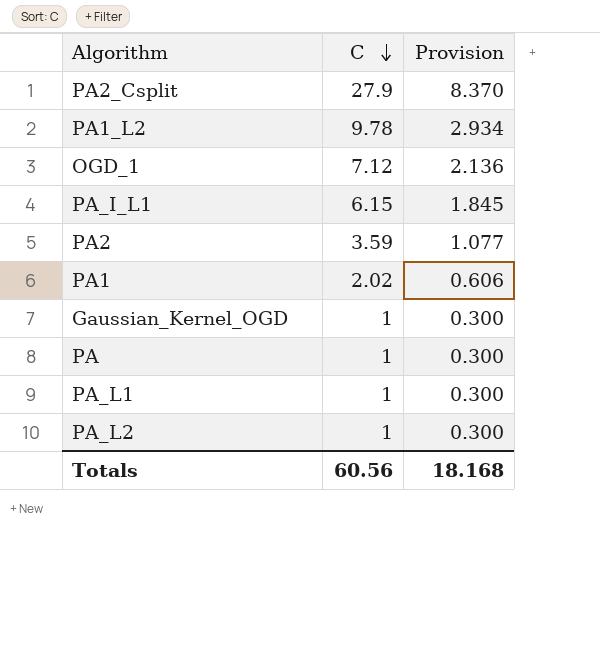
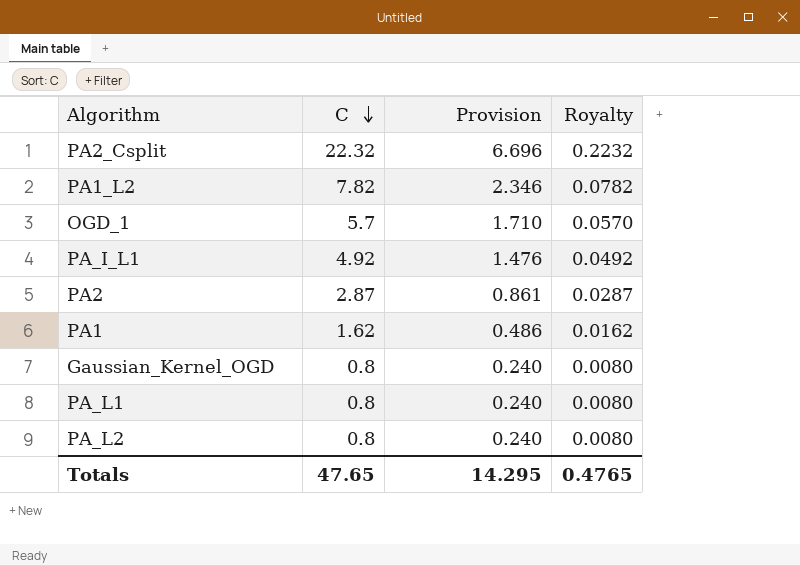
column Royalty | formula: none -> [C] * 0.01
row PA: 1 | 0.300 -> none
PA2_Csplit | C: 27.9 -> 22.32
PA2_Csplit | Provision: 8.370 -> 6.696
PA1_L2 | C: 9.78 -> 7.82
PA1_L2 | Provision: 2.934 -> 2.346
OGD_1 | C: 7.12 -> 5.7
OGD_1 | Provision: 2.136 -> 1.710
PA_I_L1 | C: 6.15 -> 4.92
PA_I_L1 | Provision: 1.845 -> 1.476
PA2 | C: 3.59 -> 2.87
PA2 | Provision: 1.077 -> 0.861
PA1 | C: 2.02 -> 1.62
PA1 | Provision: 0.606 -> 0.486
Gaussian_Kernel_OGD | C: 1 -> 0.8
Gaussian_Kernel_OGD | Provision: 0.300 -> 0.240
PA_L1 | C: 1 -> 0.8
PA_L1 | Provision: 0.300 -> 0.240
PA_L2 | C: 1 -> 0.8
PA_L2 | Provision: 0.300 -> 0.240
Totals | C: 60.56 -> 47.65
Totals | Provision: 18.168 -> 14.295

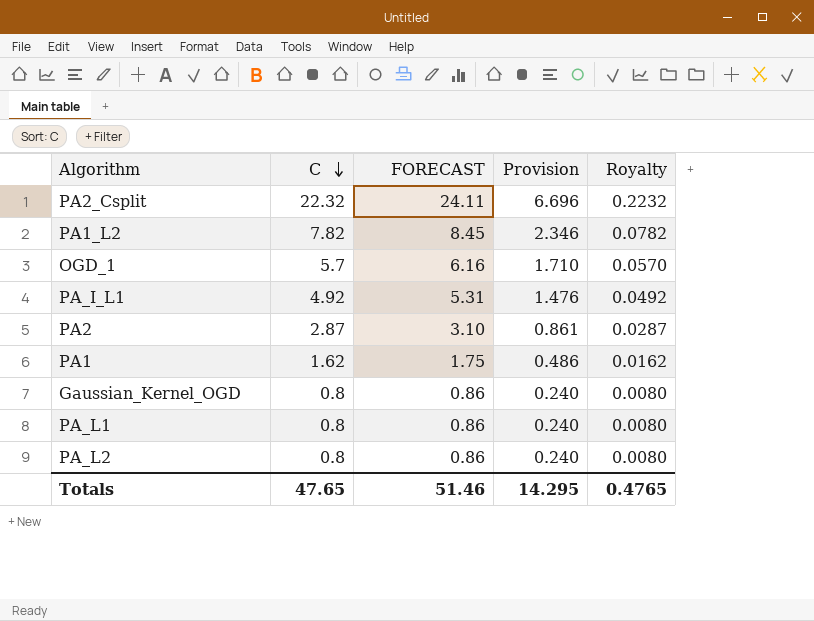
column FORECAST | formula: none -> [C] * 1.08

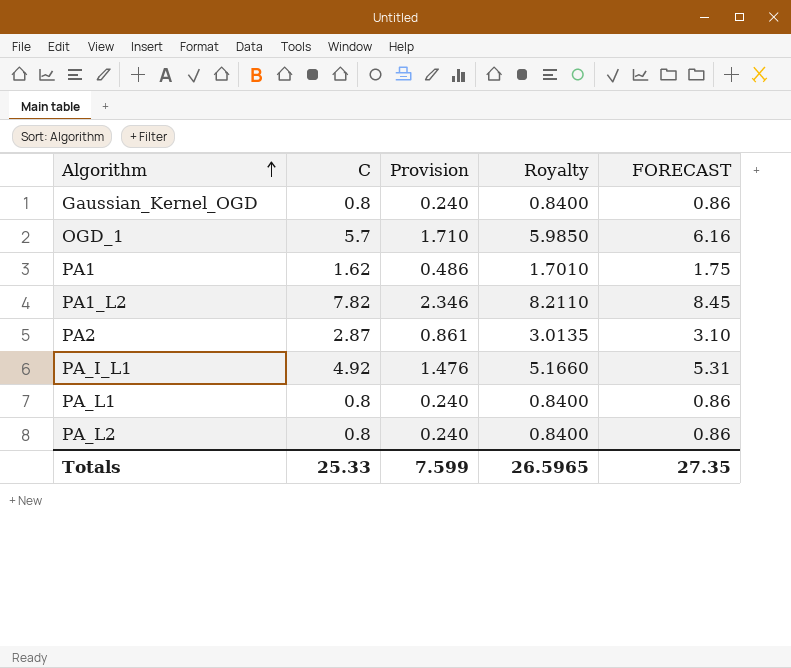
row order: C descending -> Algorithm ascending
column Royalty | formula: [C] * 0.01 -> [C] * 1.05
column FORECAST | position: 3 -> 5
row PA2_Csplit: 22.32 | 24.11 | 6.696 | 0.2232 -> none
Totals | C: 47.65 -> 25.33
Totals | Provision: 14.295 -> 7.599
Totals | Royalty: 0.4765 -> 26.5965
Totals | FORECAST: 51.46 -> 27.35

